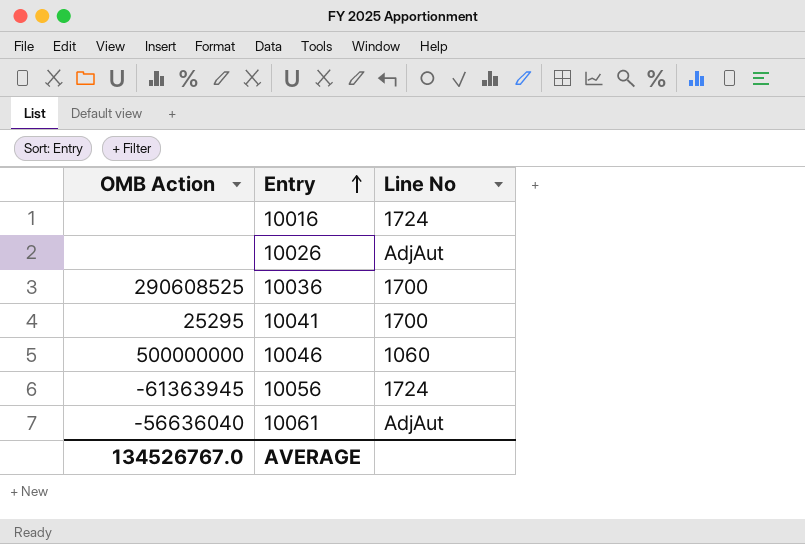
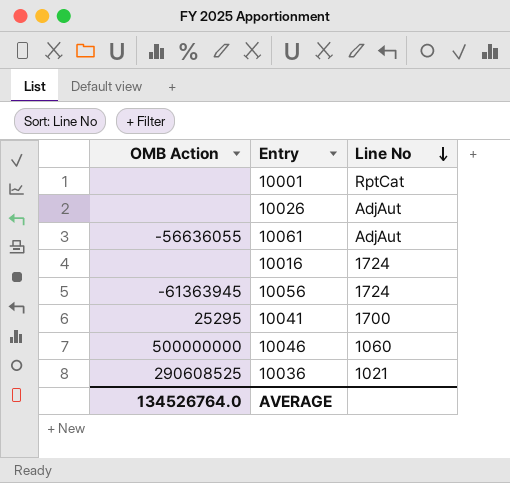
row order: Entry ascending -> Line No descending
row 10001: none -> none | RptCat
10061 | OMB Action: -56636040 -> -56636055
10036 | Line No: 1700 -> 1021
AVERAGE | OMB Action: 134526767.0 -> 134526764.0

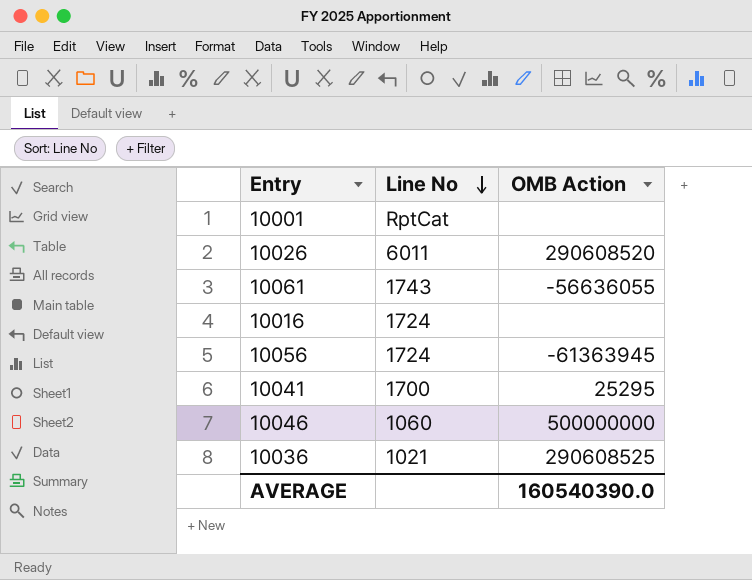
column OMB Action | position: 1 -> 3
10026 | Line No: AdjAut -> 6011
10026 | OMB Action: none -> 290608520
10061 | Line No: AdjAut -> 1743
AVERAGE | OMB Action: 134526764.0 -> 160540390.0

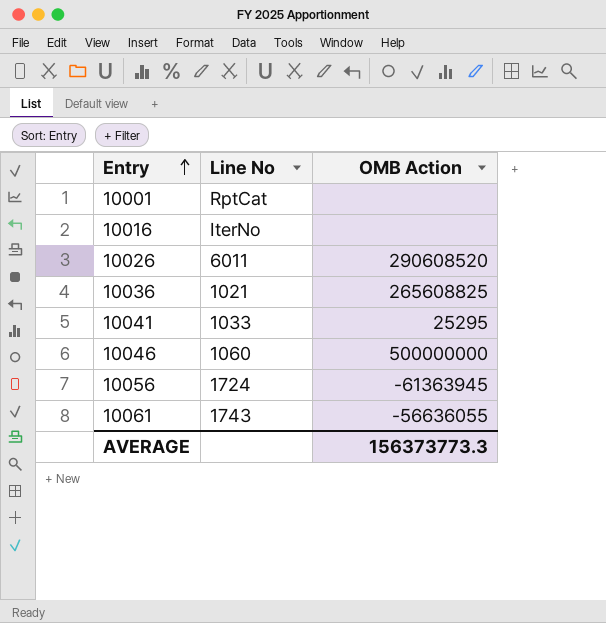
row order: Line No descending -> Entry ascending
10016 | Line No: 1724 -> IterNo
10036 | OMB Action: 290608525 -> 265608825
10041 | Line No: 1700 -> 1033
AVERAGE | OMB Action: 160540390.0 -> 156373773.3

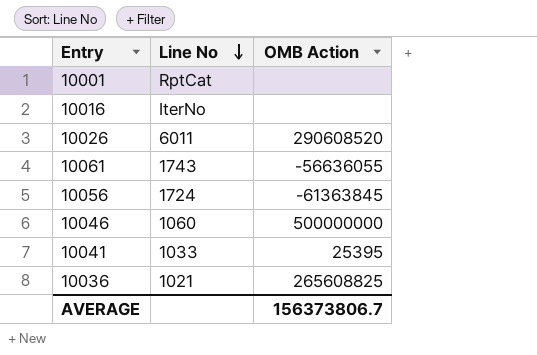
row order: Entry ascending -> Line No descending
10056 | OMB Action: -61363945 -> -61363845
10041 | OMB Action: 25295 -> 25395
AVERAGE | OMB Action: 156373773.3 -> 156373806.7

